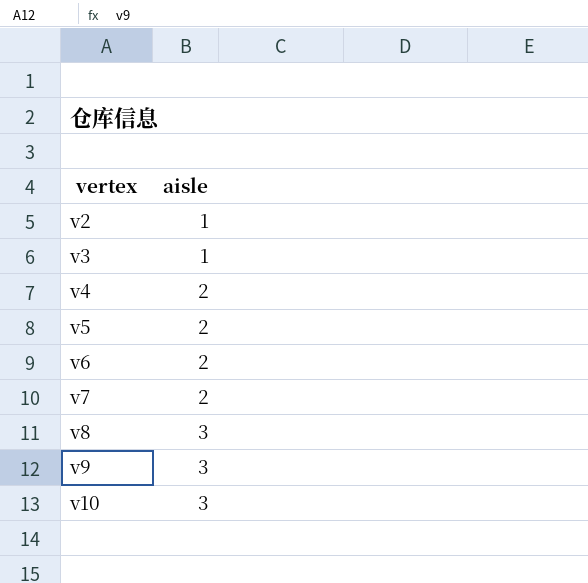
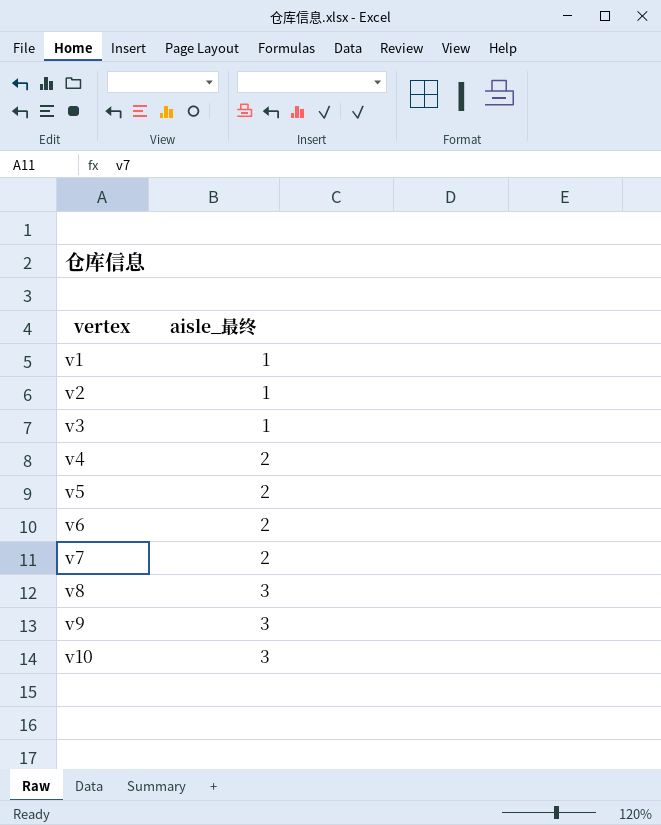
column name: aisle -> aisle_最终
row v1: none -> 1

